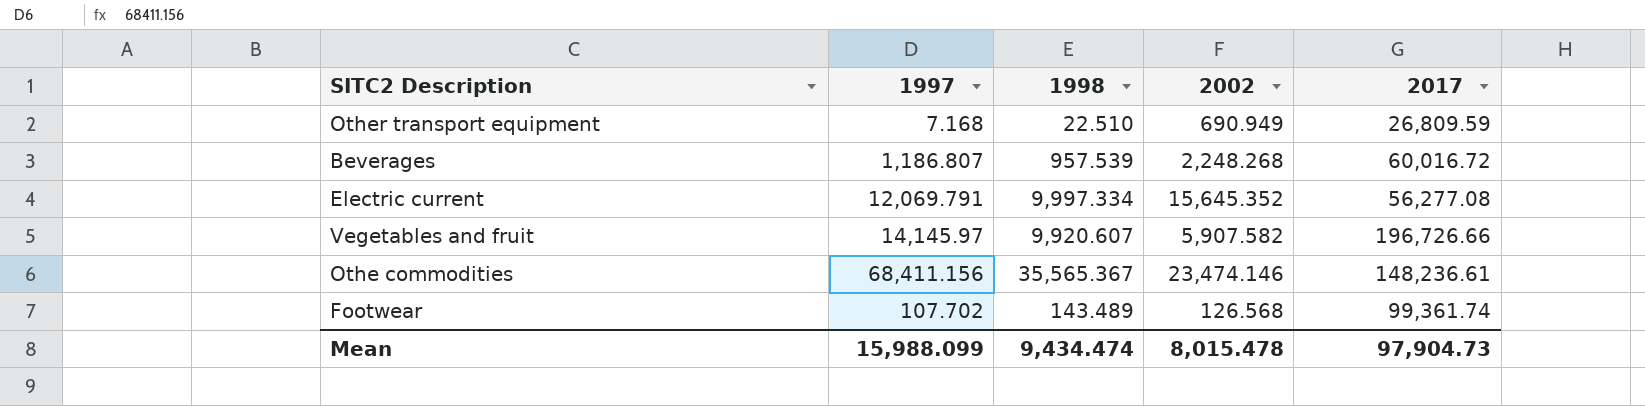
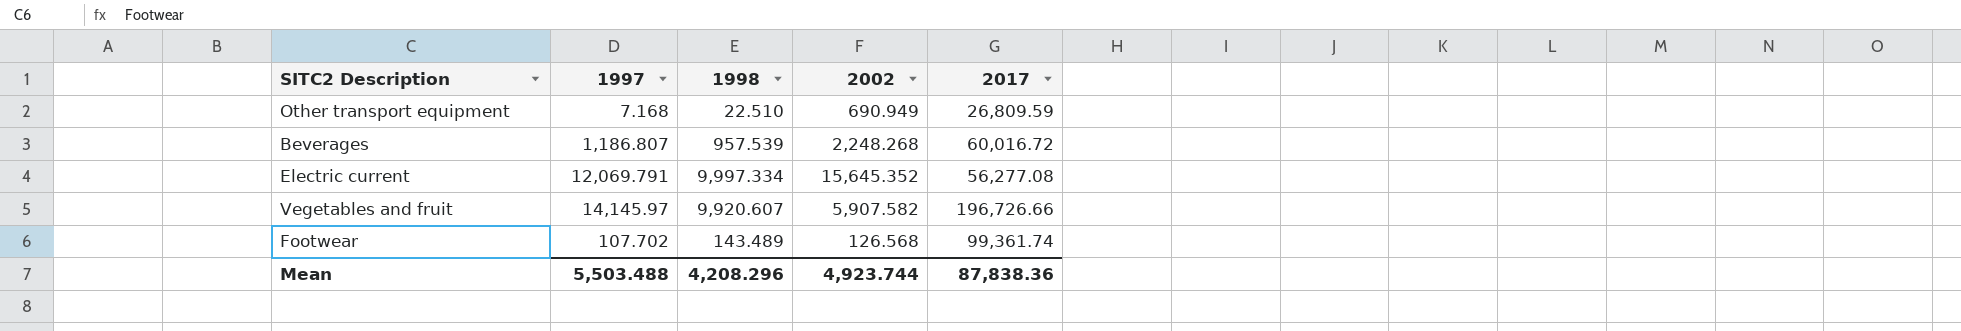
row Othe commodities: 68,411.156 | 35,565.367 | 23,474.146 | 148,236.61 -> none
Mean | 1997: 15,988.099 -> 5,503.488
Mean | 1998: 9,434.474 -> 4,208.296
Mean | 2002: 8,015.478 -> 4,923.744
Mean | 2017: 97,904.73 -> 87,838.36

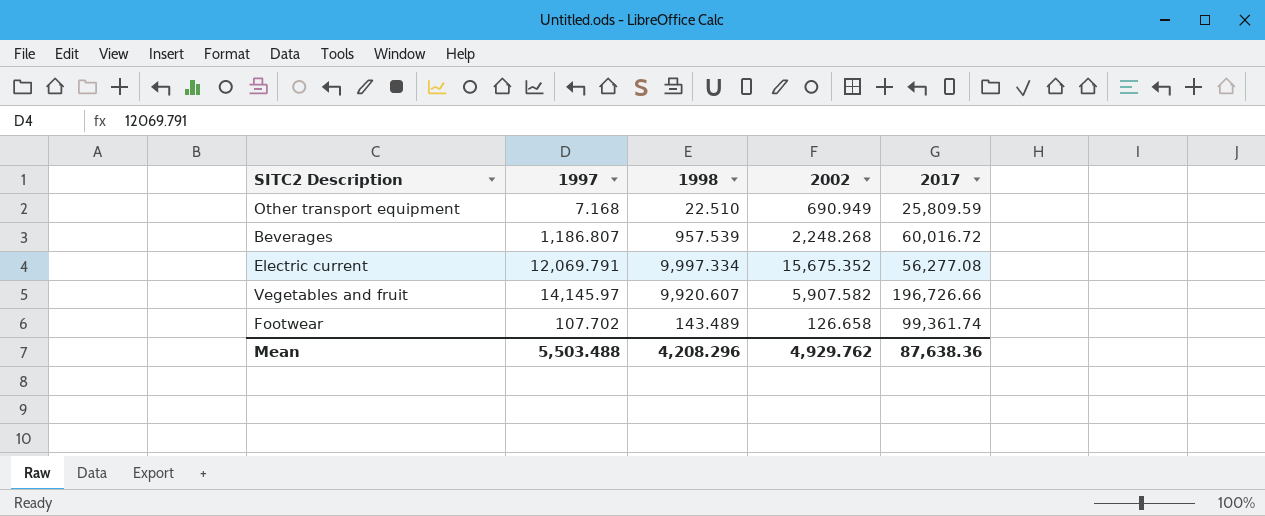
Other transport equipment | 2017: 26,809.59 -> 25,809.59
Electric current | 2002: 15,645.352 -> 15,675.352
Footwear | 2002: 126.568 -> 126.658
Mean | 2002: 4,923.744 -> 4,929.762
Mean | 2017: 87,838.36 -> 87,638.36

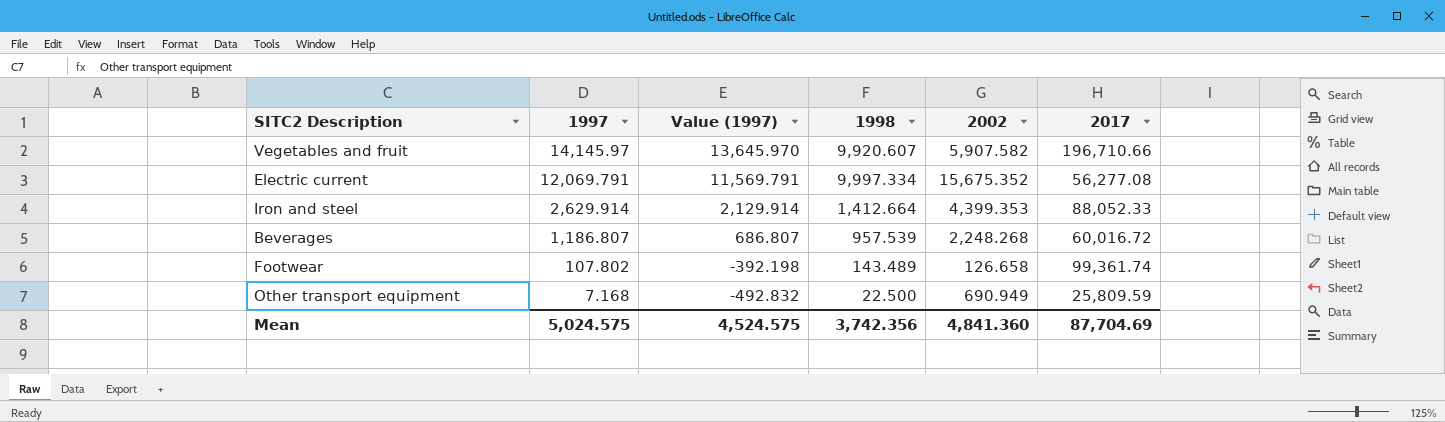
row order: none -> 1997 descending
column Value (1997) | formula: none -> [1997] - 500
Vegetables and fruit | 2017: 196,726.66 -> 196,710.66
row Iron and steel: none -> 2,629.914 | 2,129.914 | 1,412.664 | 4,399.353 | 88,052.33
Footwear | 1997: 107.702 -> 107.802
Other transport equipment | 1998: 22.510 -> 22.500
Mean | 1997: 5,503.488 -> 5,024.575
Mean | 1998: 4,208.296 -> 3,742.356
Mean | 2002: 4,929.762 -> 4,841.360
Mean | 2017: 87,638.36 -> 87,704.69

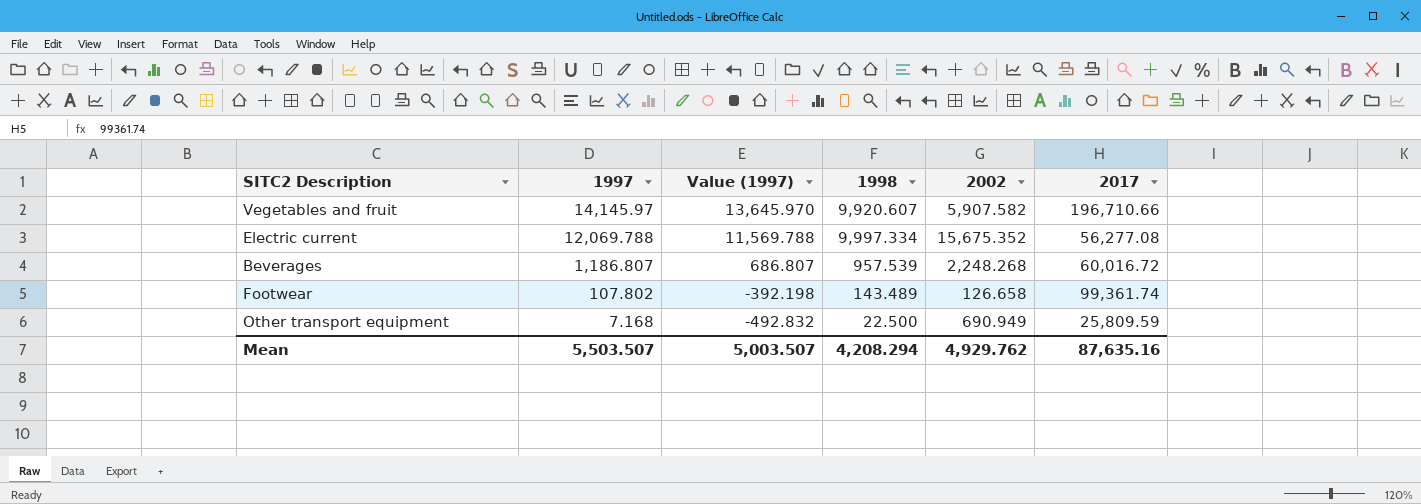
row Iron and steel: 2,629.914 | 2,129.914 | 1,412.664 | 4,399.353 | 88,052.33 -> none
Electric current | 1997: 12,069.791 -> 12,069.788
Electric current | Value (1997): 11,569.791 -> 11,569.788
Mean | 1997: 5,024.575 -> 5,503.507
Mean | Value (1997): 4,524.575 -> 5,003.507
Mean | 1998: 3,742.356 -> 4,208.294
Mean | 2002: 4,841.360 -> 4,929.762
Mean | 2017: 87,704.69 -> 87,635.16

